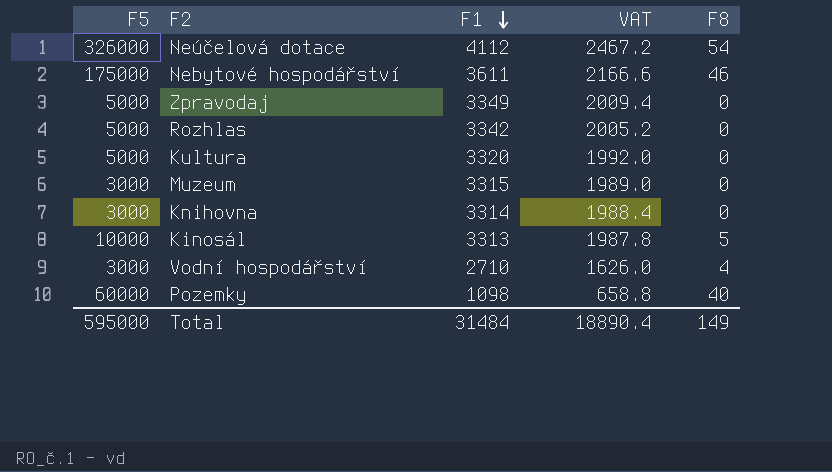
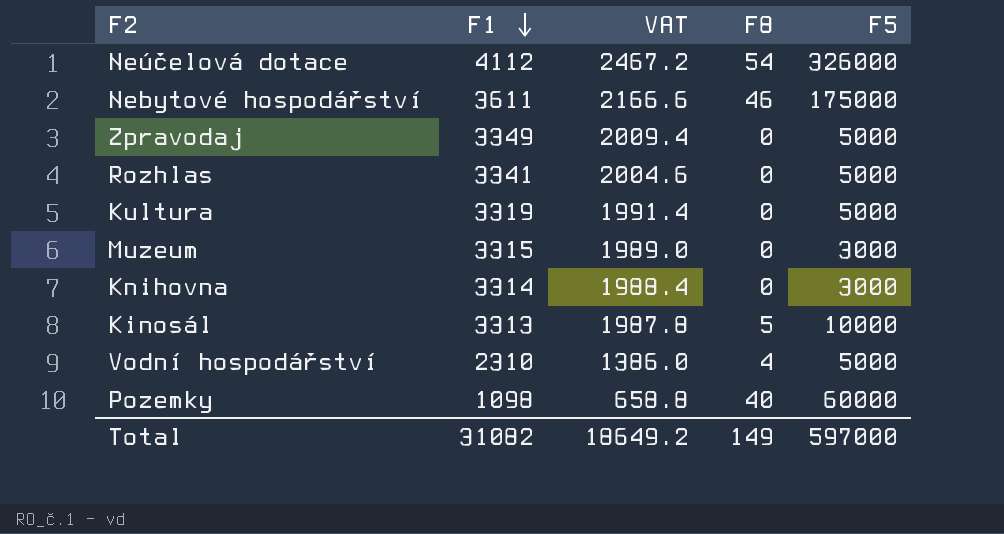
column F5 | position: 1 -> 5
Rozhlas | F1: 3342 -> 3341
Rozhlas | VAT: 2005.2 -> 2004.6
Kultura | F1: 3320 -> 3319
Kultura | VAT: 1992.0 -> 1991.4
Vodní hospodářství | F1: 2710 -> 2310
Vodní hospodářství | VAT: 1626.0 -> 1386.0
Vodní hospodářství | F5: 3000 -> 5000
Total | F1: 31484 -> 31082
Total | VAT: 18890.4 -> 18649.2
Total | F5: 595000 -> 597000

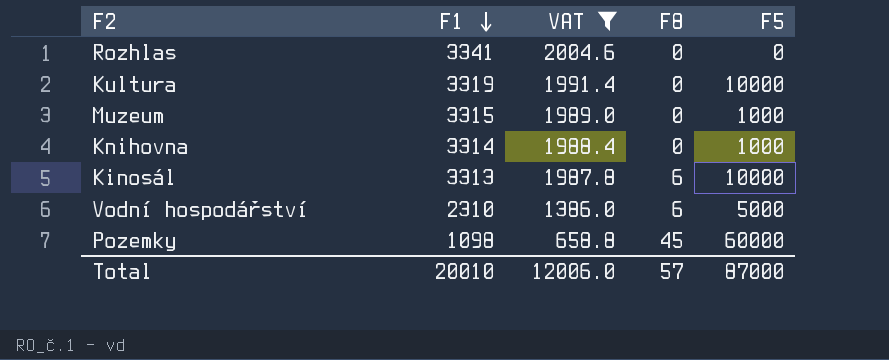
filter: none -> VAT <= 2004.6
Rozhlas | F5: 5000 -> 0
Kultura | F5: 5000 -> 10000
Muzeum | F5: 3000 -> 1000
Knihovna | F5: 3000 -> 1000
Kinosál | F8: 5 -> 6
Vodní hospodářství | F8: 4 -> 6
Pozemky | F8: 40 -> 45
Total | F1: 31082 -> 20010
Total | VAT: 18649.2 -> 12006.0
Total | F8: 149 -> 57
Total | F5: 597000 -> 87000

